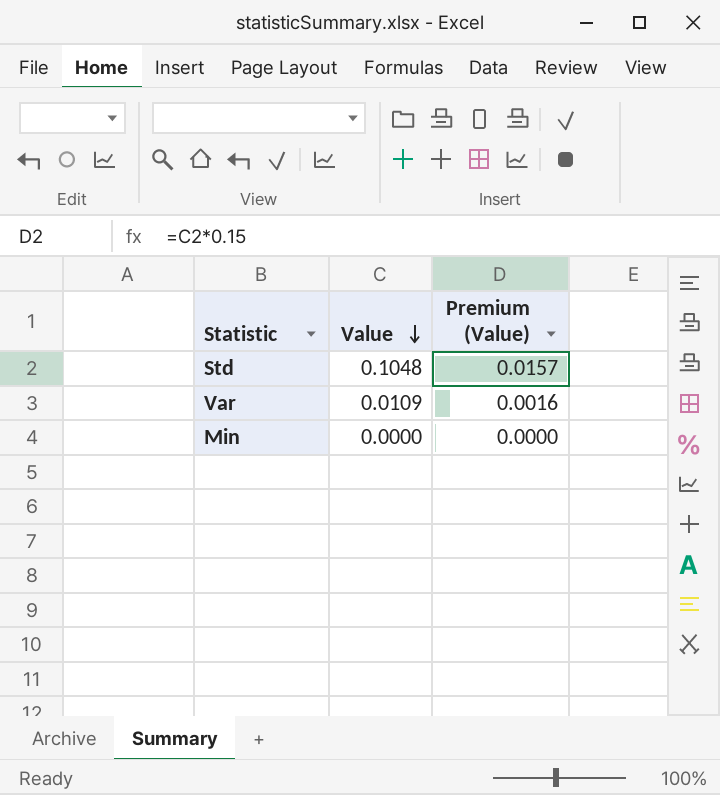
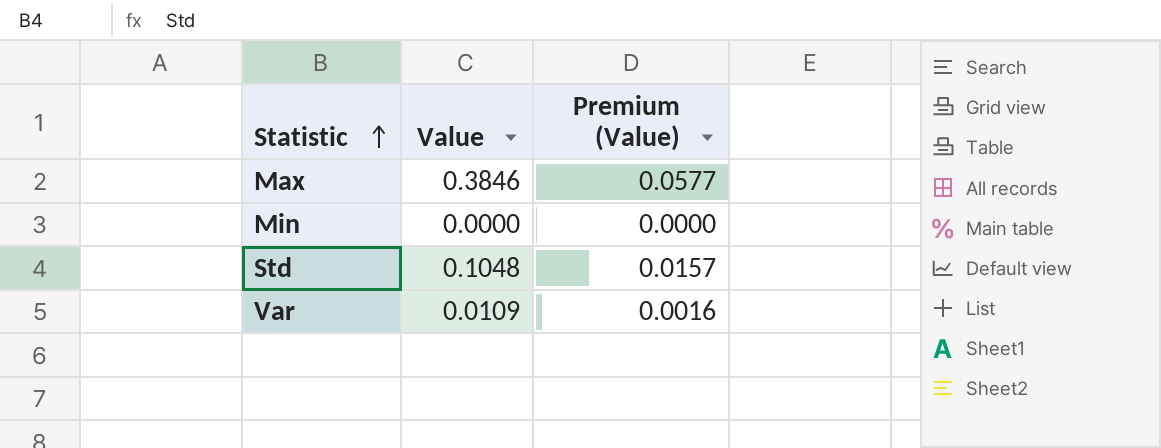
row order: Value descending -> Statistic ascending
row Max: none -> 0.3846 | 0.0577

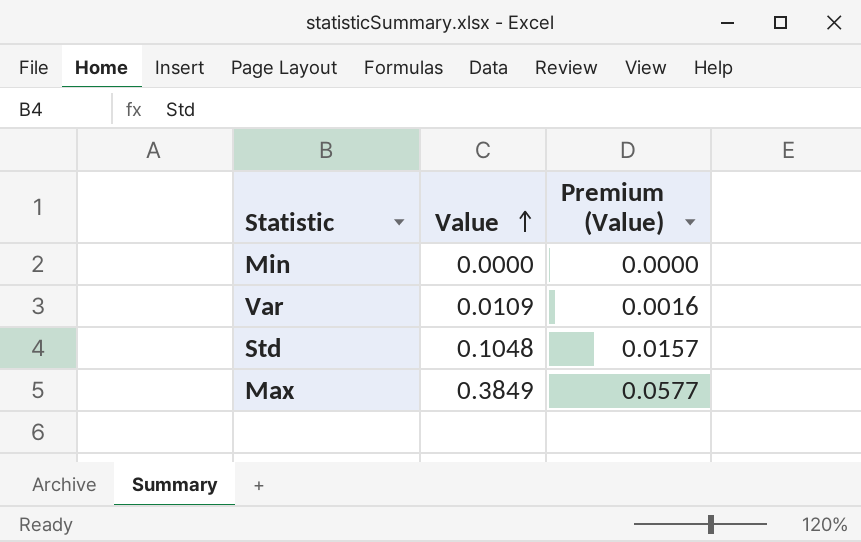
row order: Statistic ascending -> Value ascending
Max | Value: 0.3846 -> 0.3849

